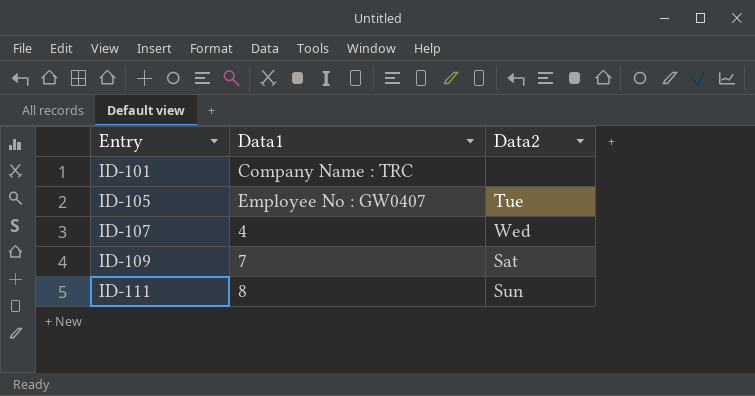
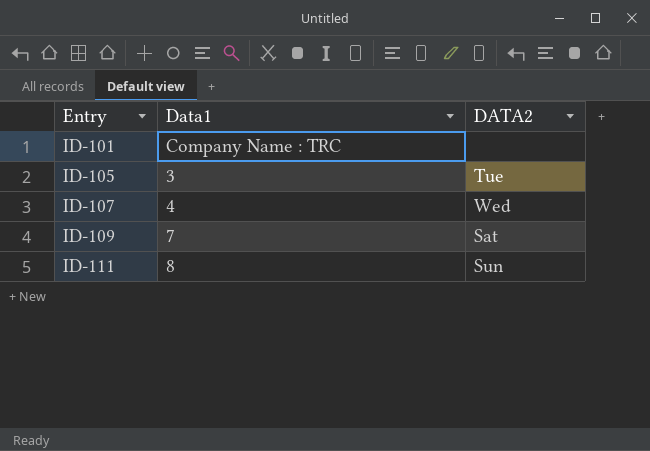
column name: Data2 -> DATA2
ID-105 | Data1: Employee No : GW0407 -> 3

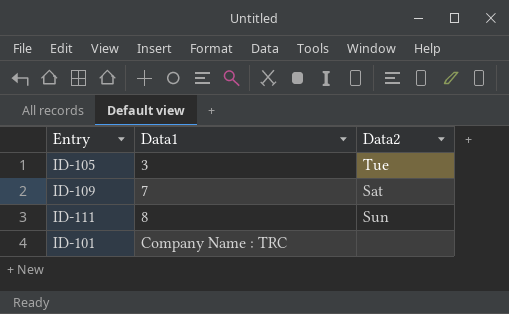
row order: Entry ascending -> Data1 ascending
column name: DATA2 -> Data2
row ID-107: 4 | Wed -> none

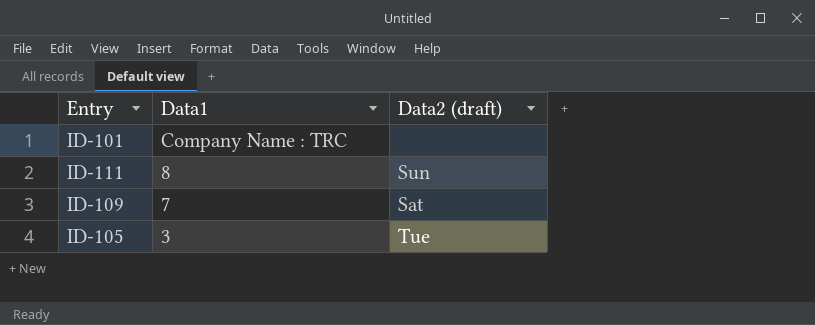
row order: Data1 ascending -> Data1 descending
column name: Data2 -> Data2 (draft)

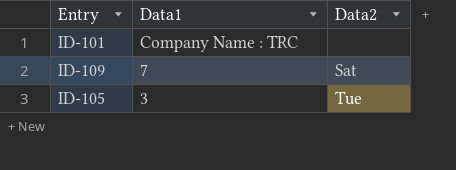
column name: Data2 (draft) -> Data2
row ID-111: 8 | Sun -> none

